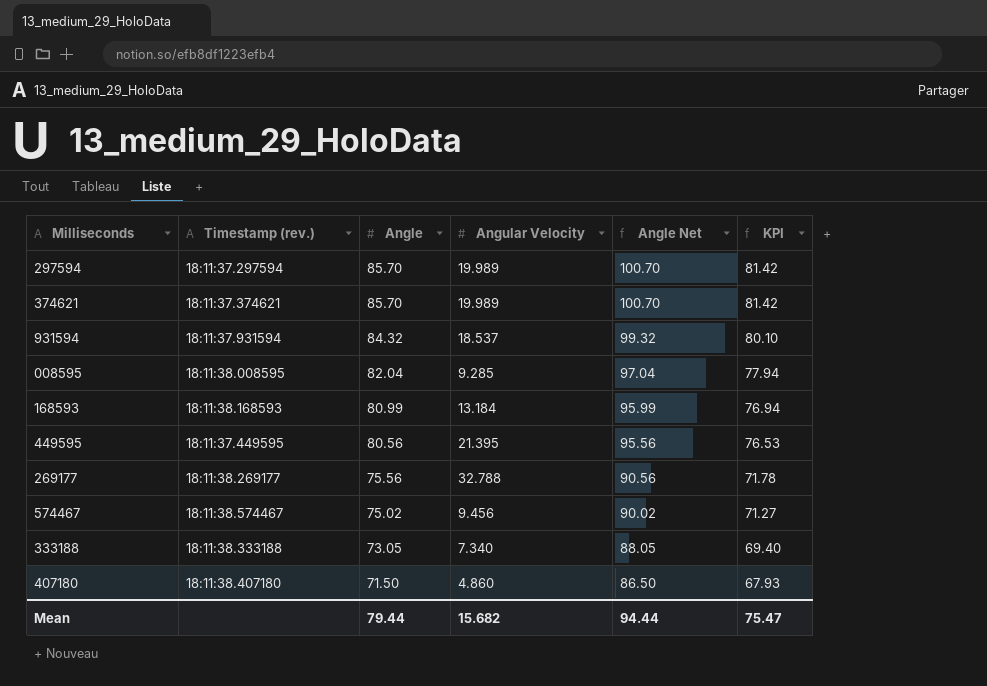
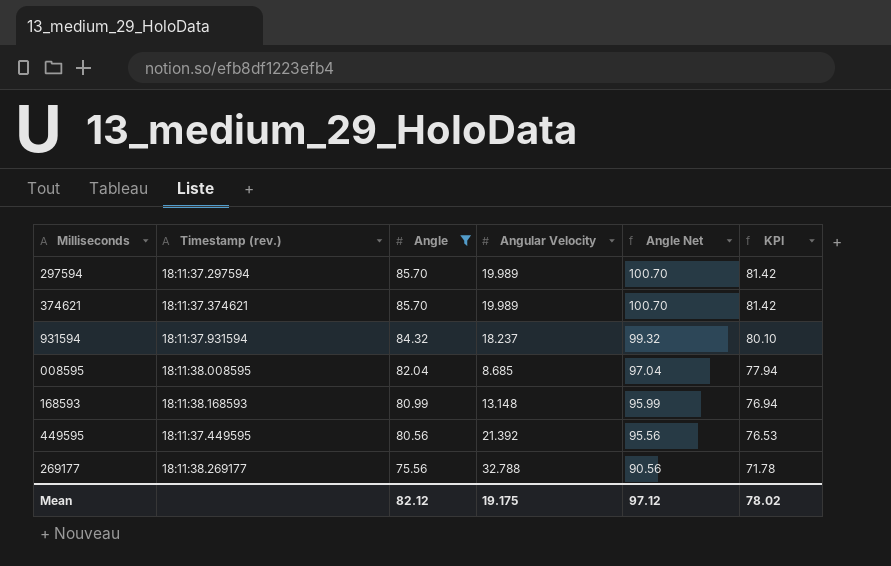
filter: none -> Angle >= 75.56
931594 | Angular Velocity: 18.537 -> 18.237
008595 | Angular Velocity: 9.285 -> 8.685
168593 | Angular Velocity: 13.184 -> 13.148
449595 | Angular Velocity: 21.395 -> 21.392
Mean | Angle: 79.44 -> 82.12
Mean | Angular Velocity: 15.682 -> 19.175
Mean | Angle Net: 94.44 -> 97.12
Mean | KPI: 75.47 -> 78.02

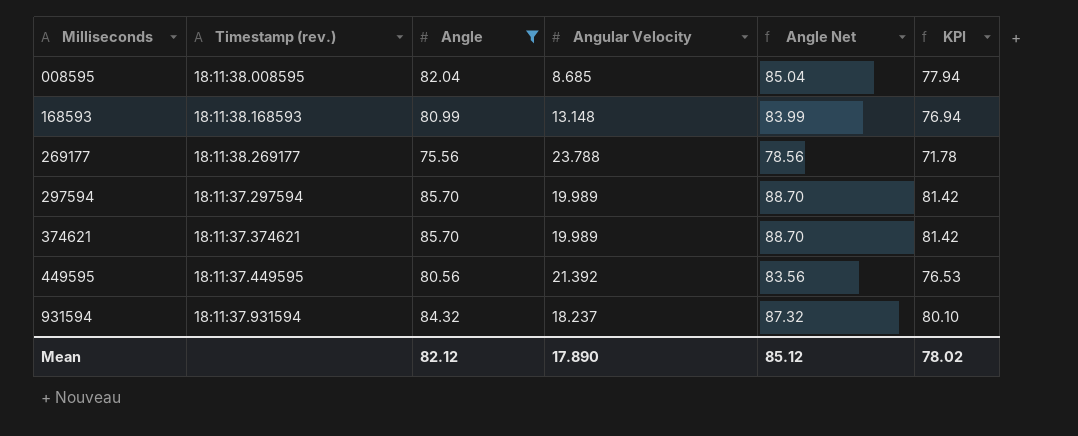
row order: Angle descending -> Milliseconds ascending
column Angle Net | formula: [Angle] + 15 -> [Angle] + 3
269177 | Angular Velocity: 32.788 -> 23.788
Mean | Angular Velocity: 19.175 -> 17.890
Mean | Angle Net: 97.12 -> 85.12

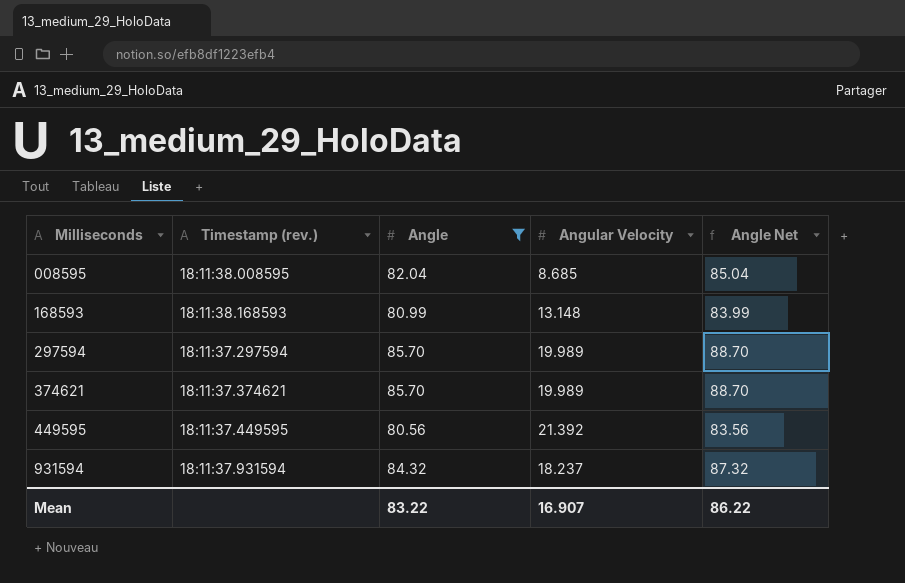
column KPI | formula: [Angle] * 0.95 -> none
row 269177: 18:11:38.269177 | 75.56 | 23.788 | 78.56 | 71.78 -> none
Mean | Angle: 82.12 -> 83.22
Mean | Angular Velocity: 17.890 -> 16.907
Mean | Angle Net: 85.12 -> 86.22

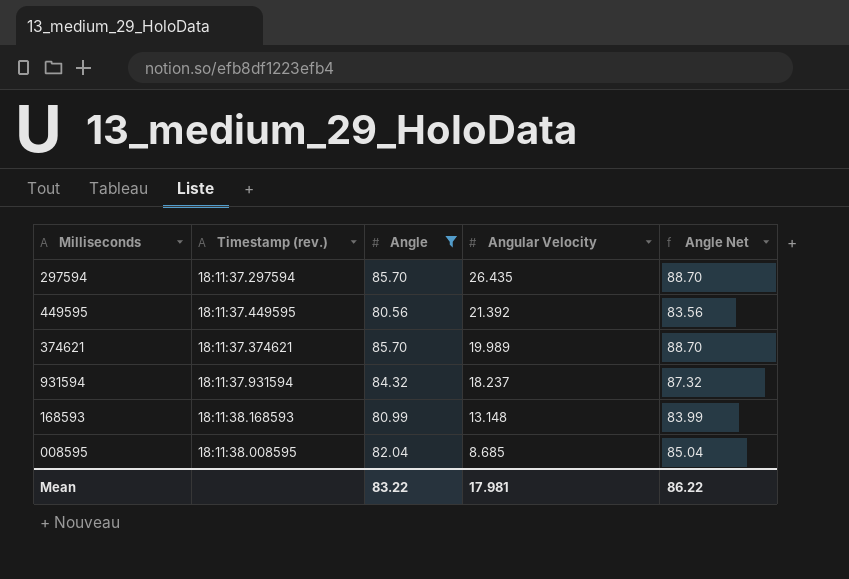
row order: Milliseconds ascending -> Angular Velocity descending
297594 | Angular Velocity: 19.989 -> 26.435
Mean | Angular Velocity: 16.907 -> 17.981

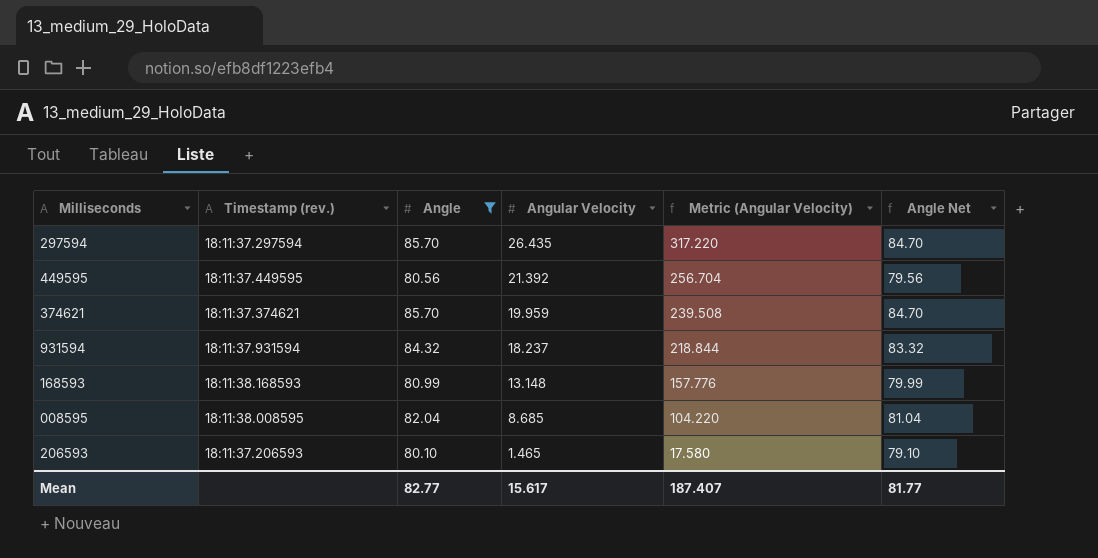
column Metric (Angular Velocity) | formula: none -> [Angular Velocity] * 12
column Angle Net | formula: [Angle] + 3 -> [Angle] - 1
374621 | Angular Velocity: 19.989 -> 19.959
row 206593: none -> 18:11:37.206593 | 80.10 | 1.465 | 17.580 | 79.10
Mean | Angle: 83.22 -> 82.77
Mean | Angular Velocity: 17.981 -> 15.617
Mean | Angle Net: 86.22 -> 81.77

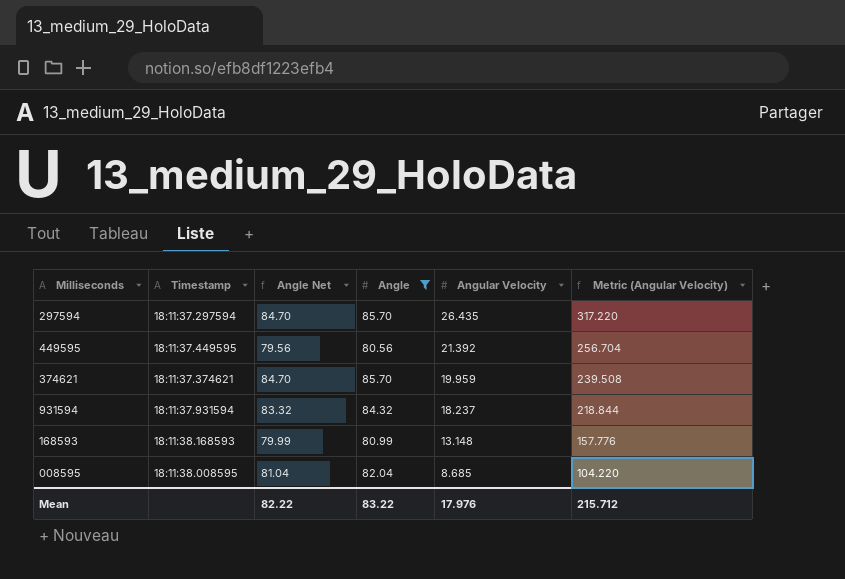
column name: Timestamp (rev.) -> Timestamp
column Angle Net | position: 6 -> 3
row 206593: 18:11:37.206593 | 80.10 | 1.465 | 17.580 | 79.10 -> none
Mean | Angle Net: 81.77 -> 82.22
Mean | Angle: 82.77 -> 83.22
Mean | Angular Velocity: 15.617 -> 17.976
Mean | Metric (Angular Velocity): 187.407 -> 215.712

